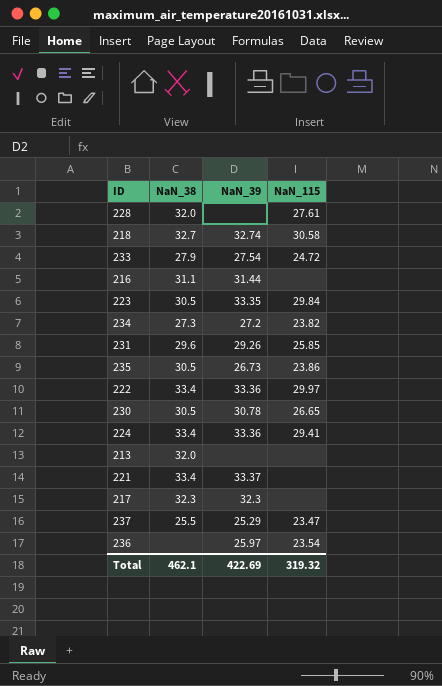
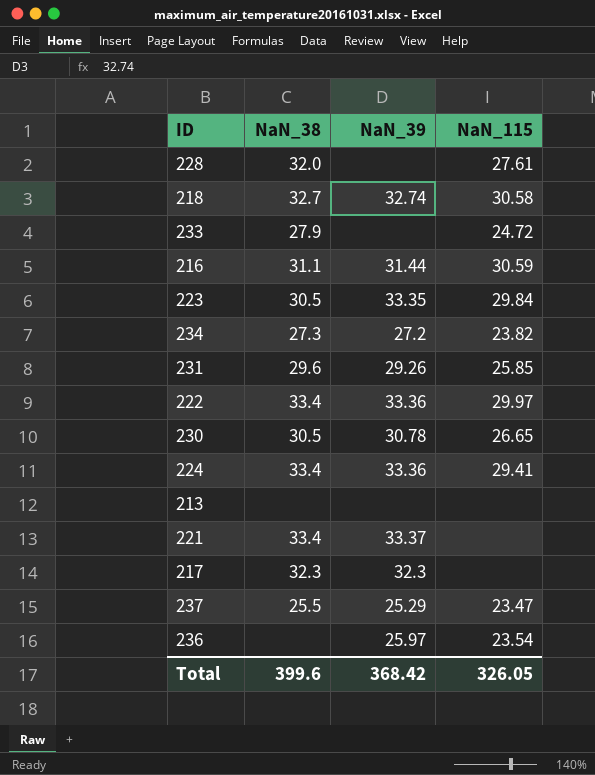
row 235: 30.5 | 26.73 | 23.86 -> none
233 | NaN_39: 27.54 -> none
216 | NaN_115: none -> 30.59
213 | NaN_38: 32.0 -> none
Total | NaN_38: 462.1 -> 399.6
Total | NaN_39: 422.69 -> 368.42
Total | NaN_115: 319.32 -> 326.05

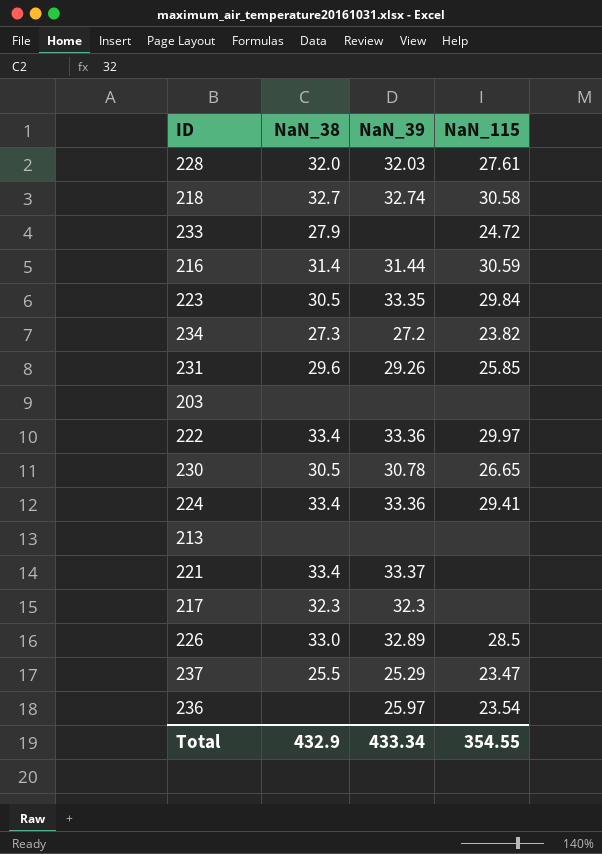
228 | NaN_39: none -> 32.03
216 | NaN_38: 31.1 -> 31.4
row 203: none -> none | none | none
row 226: none -> 33.0 | 32.89 | 28.5
Total | NaN_38: 399.6 -> 432.9
Total | NaN_39: 368.42 -> 433.34
Total | NaN_115: 326.05 -> 354.55

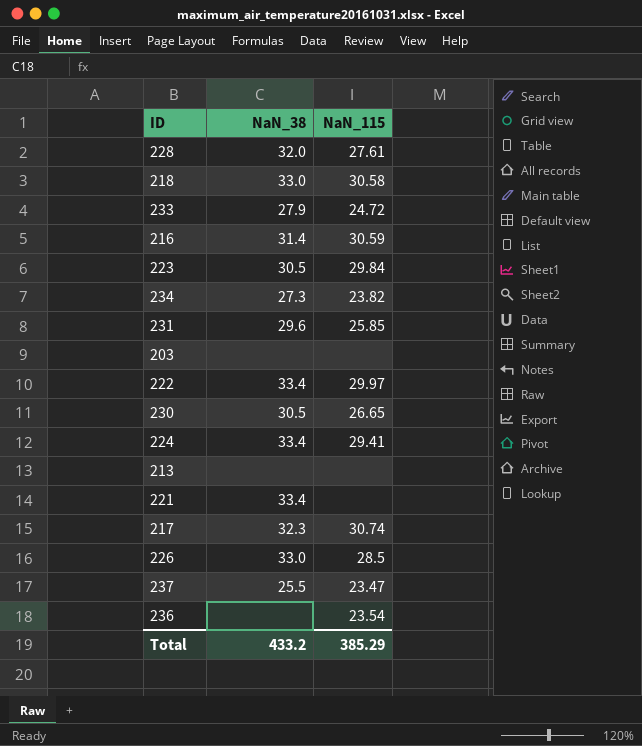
column NaN_39 | position: 3 -> none
218 | NaN_38: 32.7 -> 33.0
217 | NaN_115: none -> 30.74
Total | NaN_38: 432.9 -> 433.2
Total | NaN_115: 354.55 -> 385.29

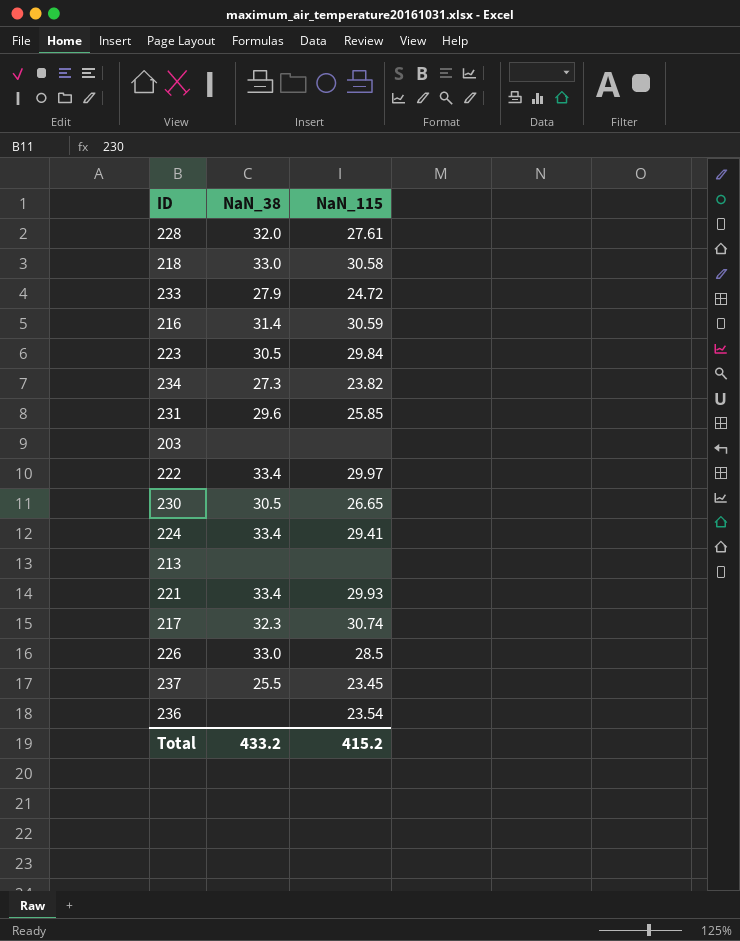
221 | NaN_115: none -> 29.93
237 | NaN_115: 23.47 -> 23.45
Total | NaN_115: 385.29 -> 415.2

